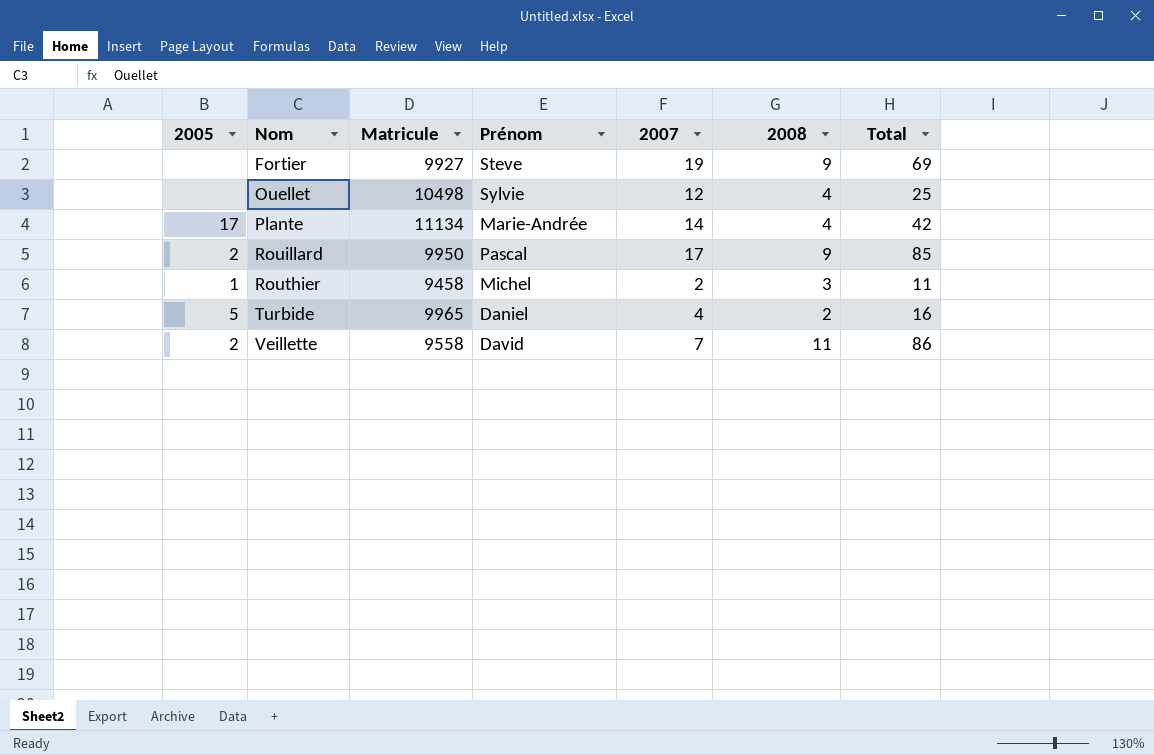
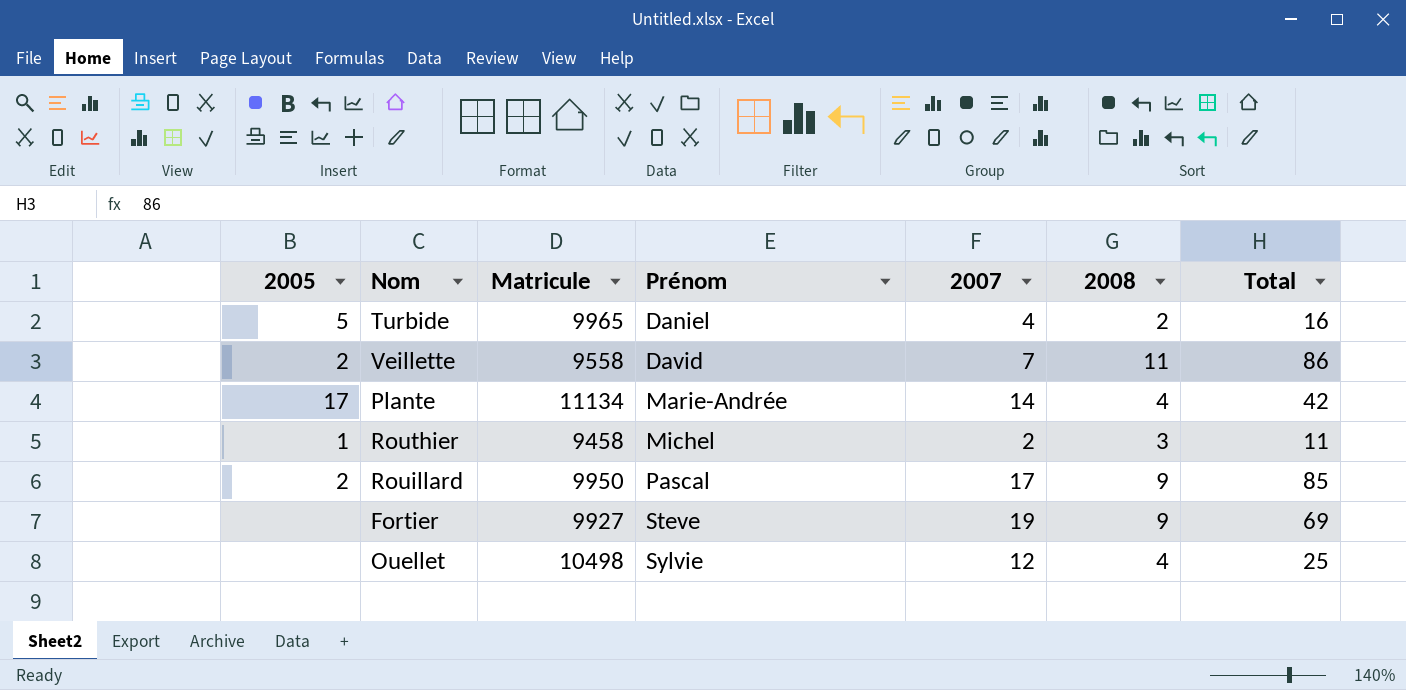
row order: Nom ascending -> Prénom ascending

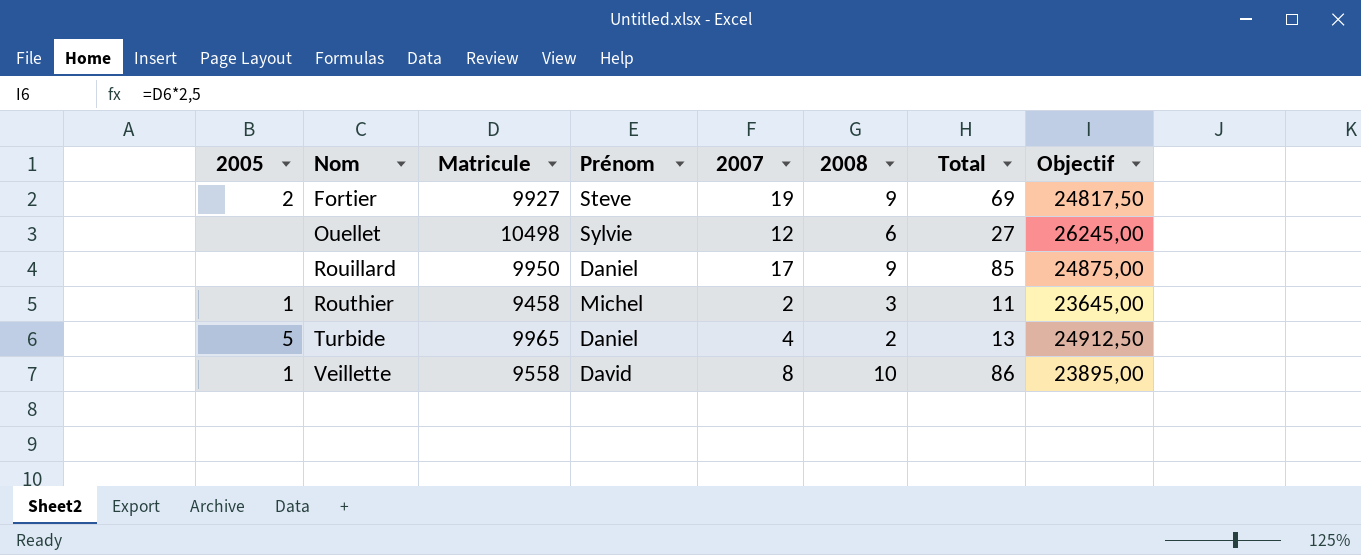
row order: Prénom ascending -> Nom ascending
column Objectif | formula: none -> [Matricule] * 2,5
row Plante: 17 | 11134 | Marie-Andrée | 14 | 4 | 42 -> none
Fortier | 2005: none -> 2
Ouellet | 2008: 4 -> 6
Ouellet | Total: 25 -> 27
Rouillard | 2005: 2 -> none
Rouillard | Prénom: Pascal -> Daniel
Turbide | Total: 16 -> 13
Veillette | 2005: 2 -> 1
Veillette | 2007: 7 -> 8
Veillette | 2008: 11 -> 10

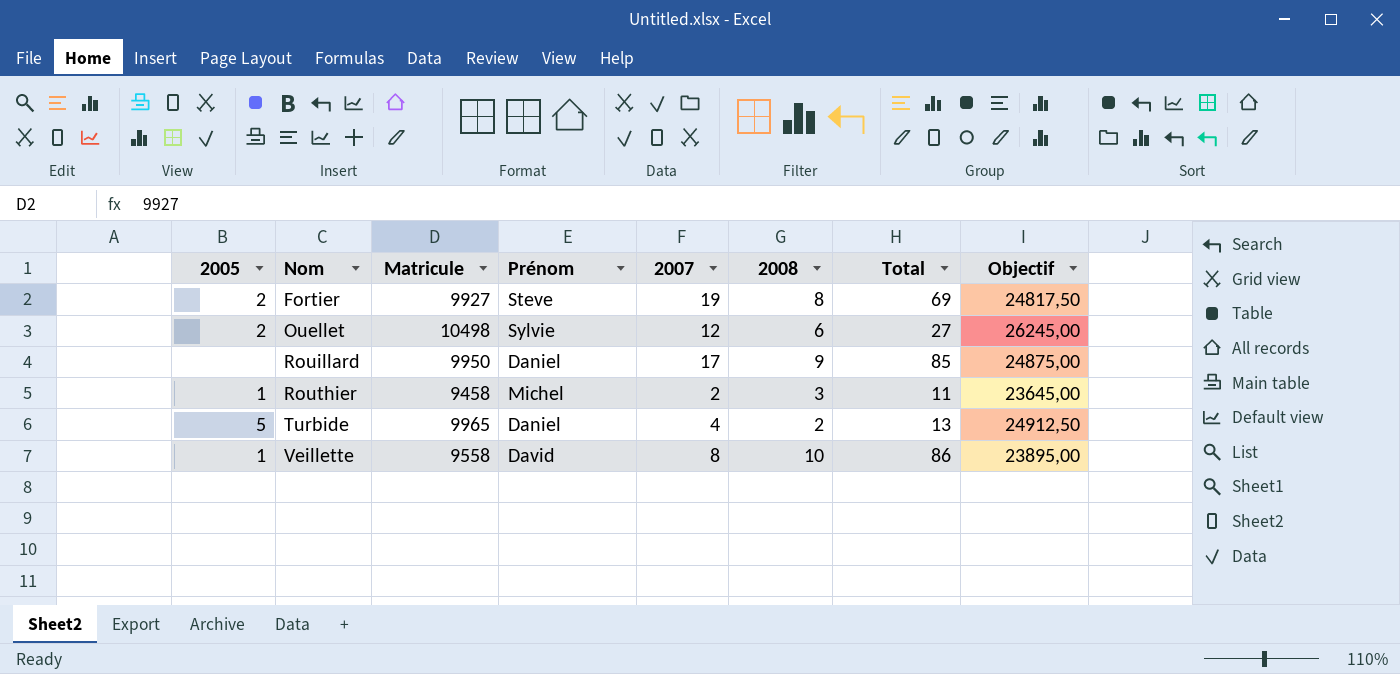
Fortier | 2008: 9 -> 8
Ouellet | 2005: none -> 2

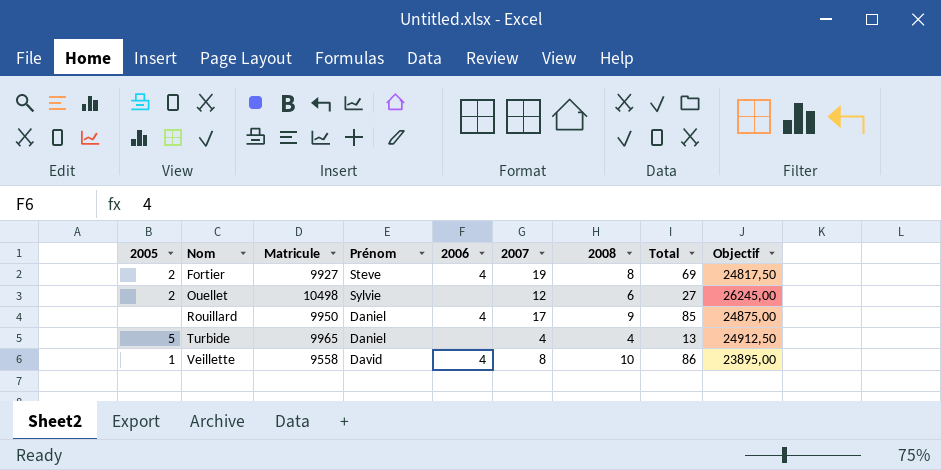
column 2006 | position: none -> 5
row Routhier: 1 | 9458 | Michel | 2 | 3 | 11 | 23645,00 -> none
Turbide | 2008: 2 -> 4

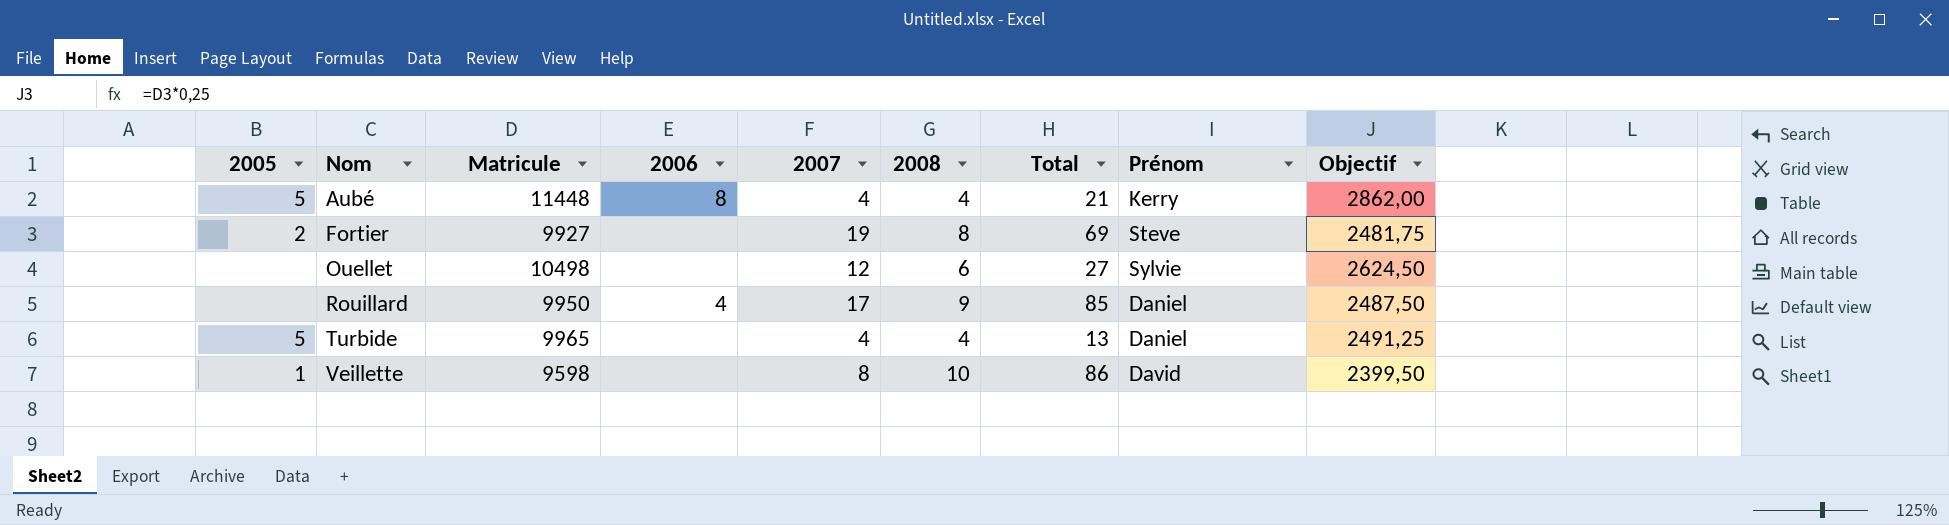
column Prénom | position: 4 -> 8
column Objectif | formula: [Matricule] * 2,5 -> [Matricule] * 0,25
row Aubé: none -> 5 | 11448 | 8 | 4 | 4 | 21 | Kerry | 2862,00
Fortier | 2006: 4 -> none
Ouellet | 2005: 2 -> none
Veillette | Matricule: 9558 -> 9598
Veillette | 2006: 4 -> none

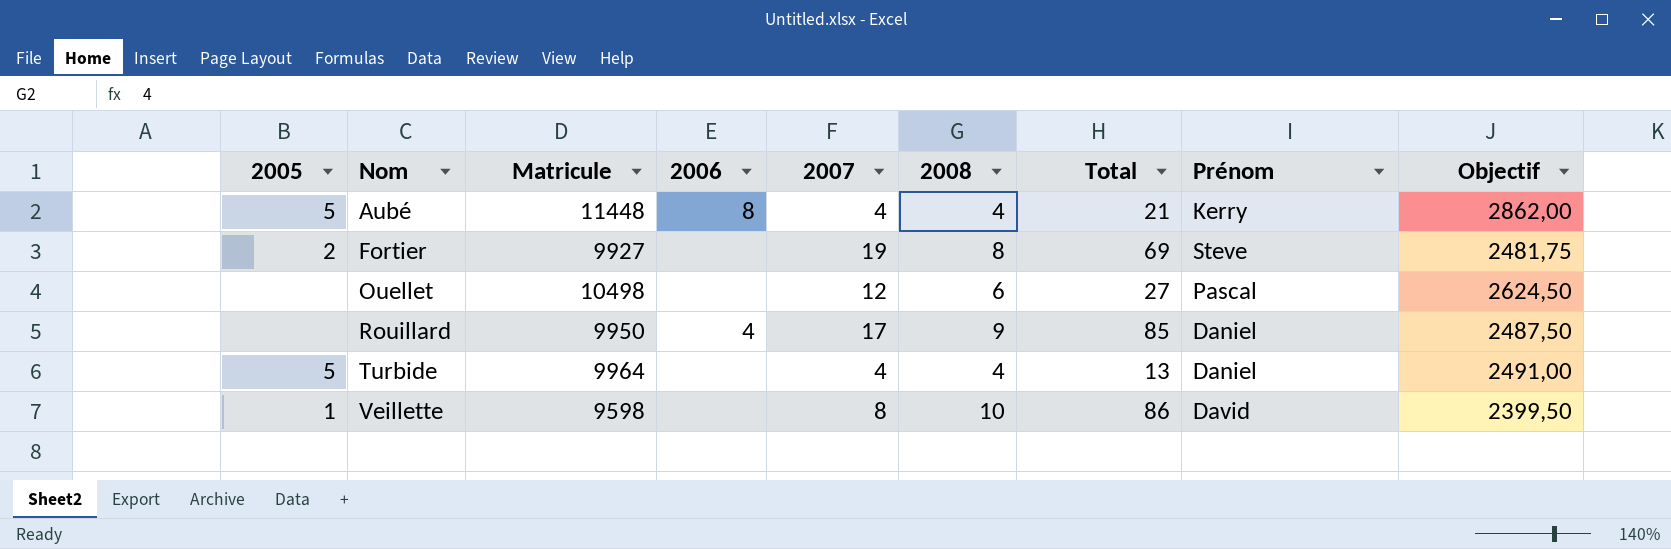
Ouellet | Prénom: Sylvie -> Pascal
Turbide | Matricule: 9965 -> 9964
Turbide | Objectif: 2491,25 -> 2491,00

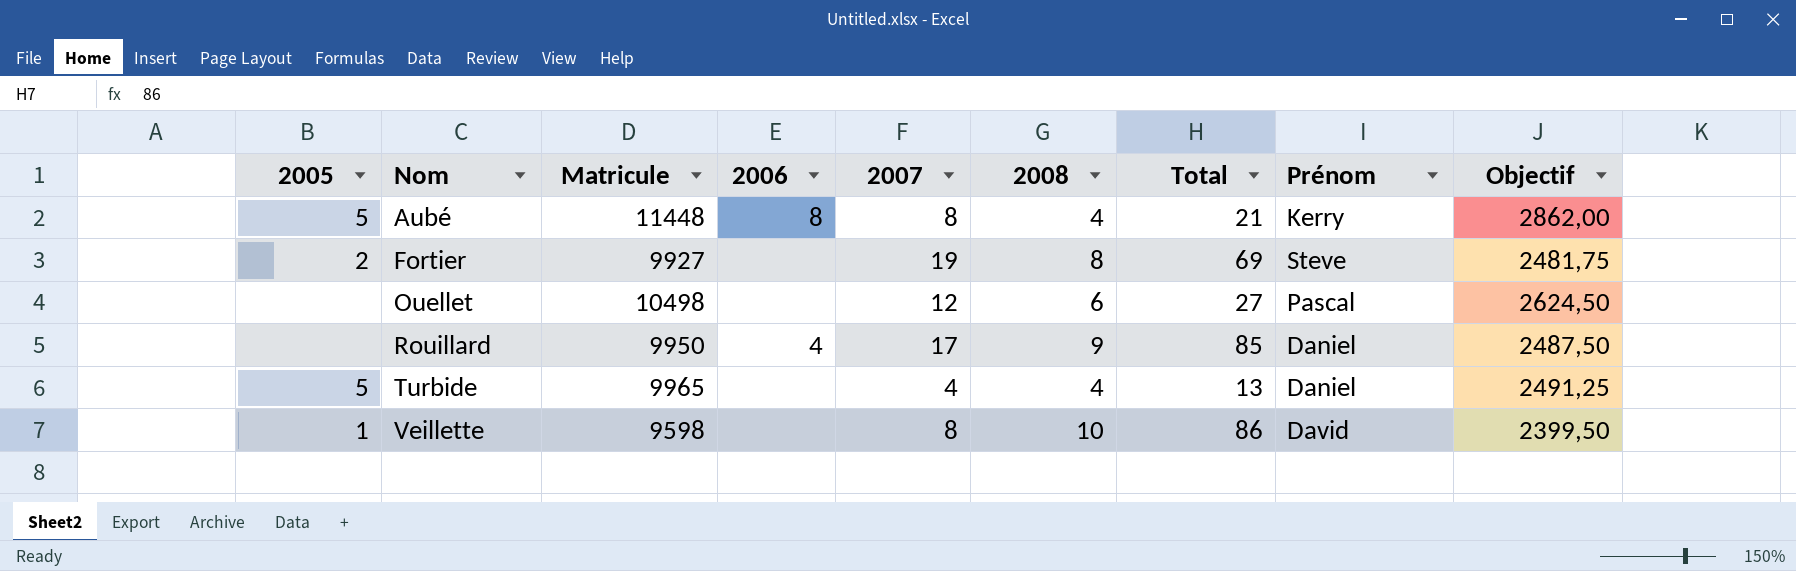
Aubé | 2007: 4 -> 8
Turbide | Matricule: 9964 -> 9965
Turbide | Objectif: 2491,00 -> 2491,25

